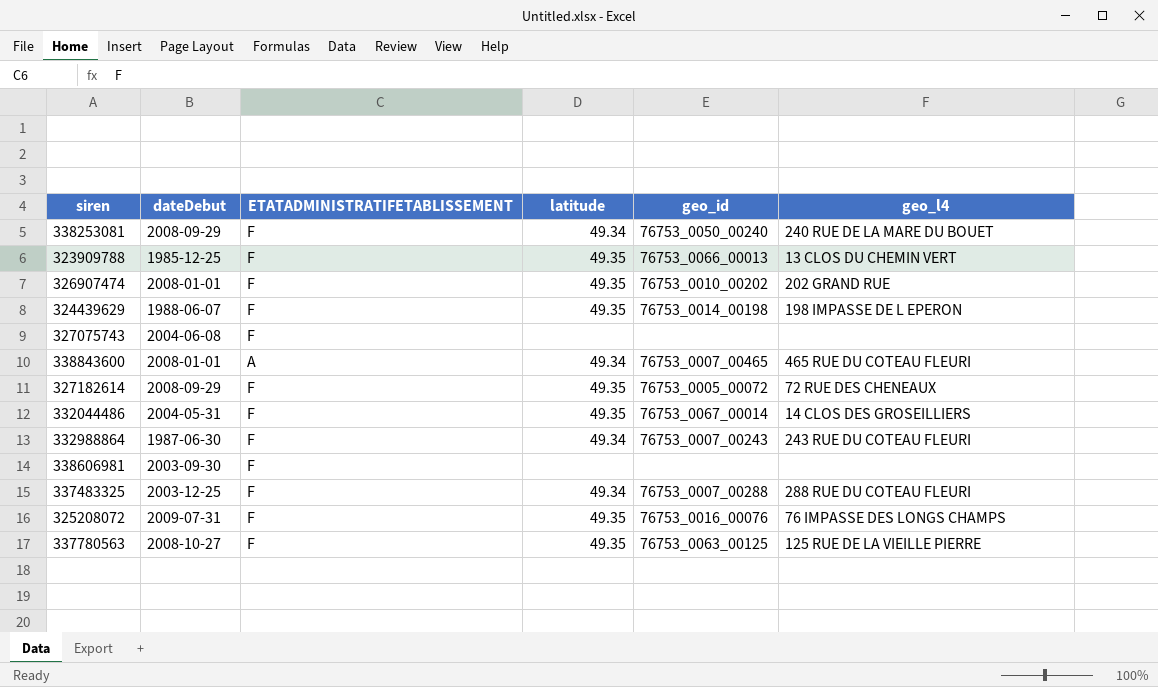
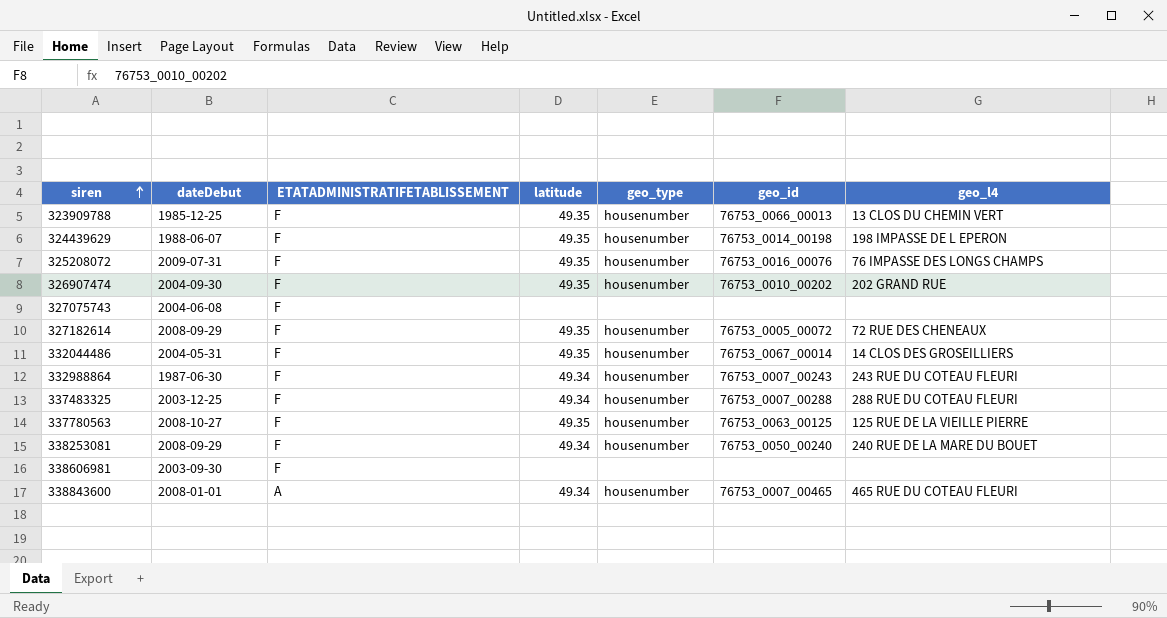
row order: none -> siren ascending
column geo_type | position: none -> 5
326907474 | dateDebut: 2008-01-01 -> 2004-09-30

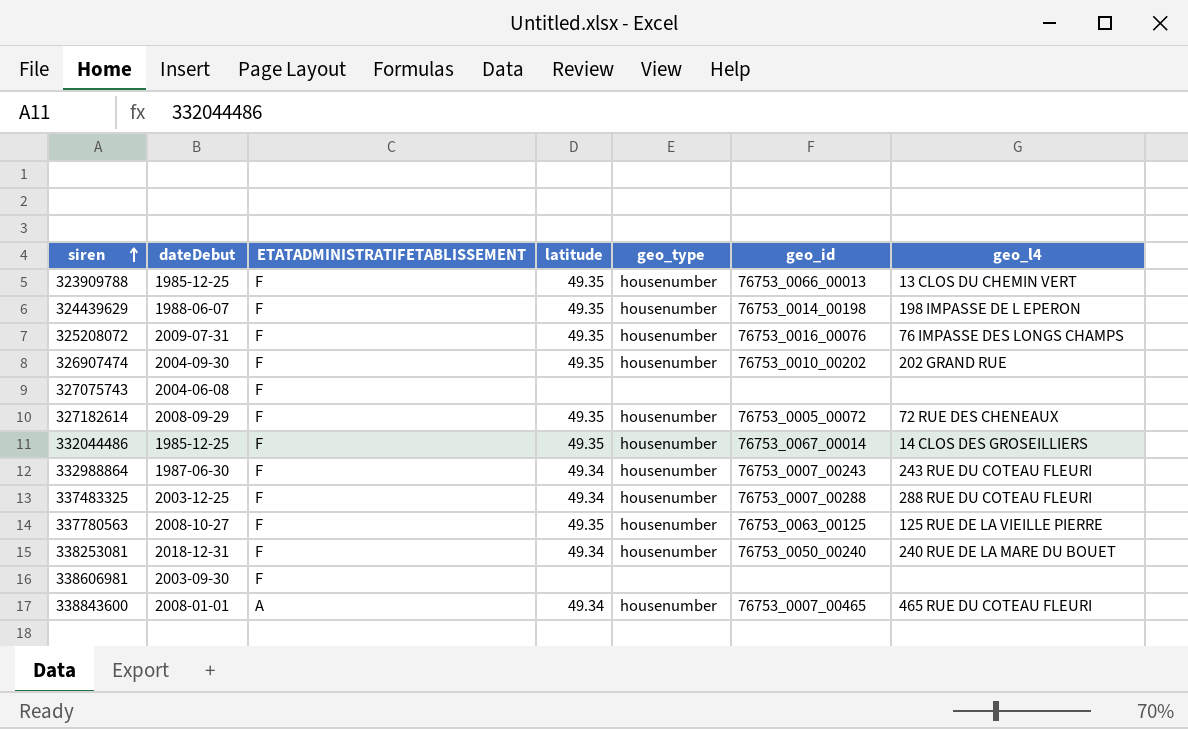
332044486 | dateDebut: 2004-05-31 -> 1985-12-25
338253081 | dateDebut: 2008-09-29 -> 2018-12-31

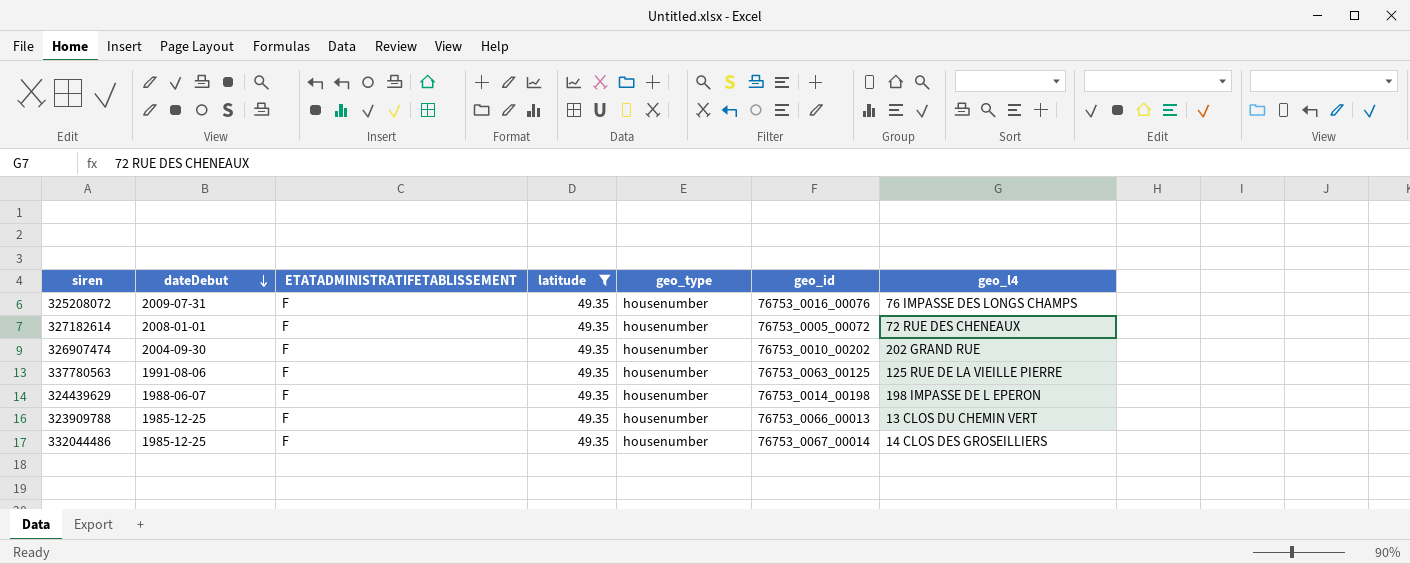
filter: none -> latitude = 49.35
row order: siren ascending -> dateDebut descending
327182614 | dateDebut: 2008-09-29 -> 2008-01-01
337780563 | dateDebut: 2008-10-27 -> 1991-08-06

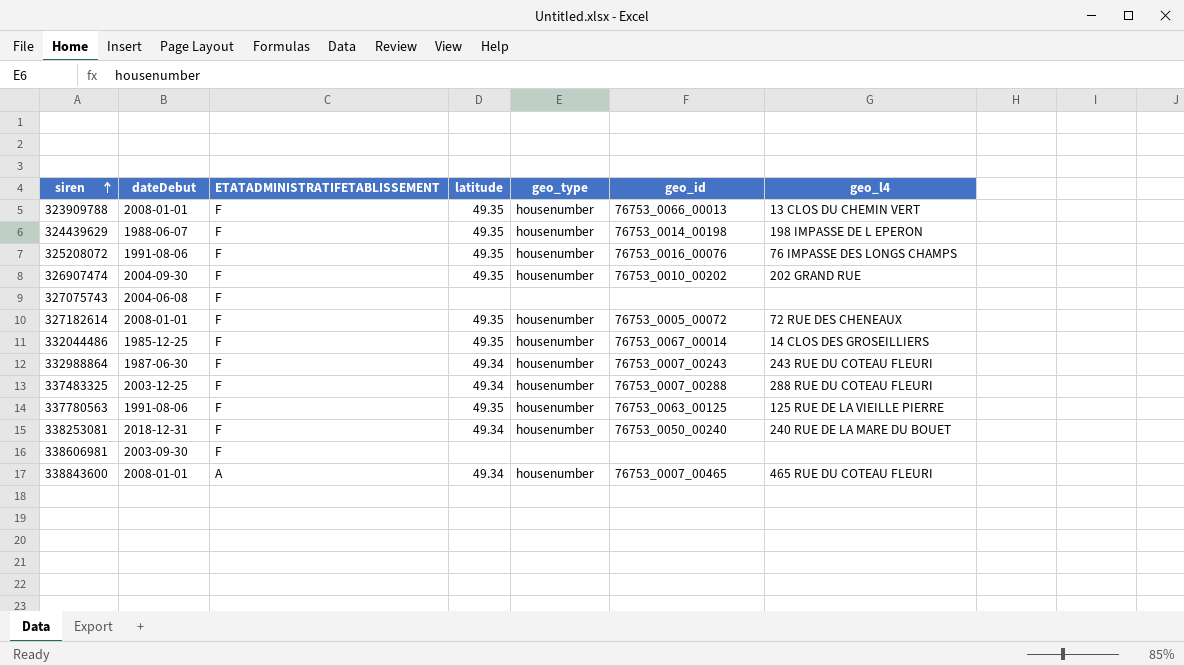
filter: latitude = 49.35 -> none
row order: dateDebut descending -> siren ascending
323909788 | dateDebut: 1985-12-25 -> 2008-01-01
325208072 | dateDebut: 2009-07-31 -> 1991-08-06

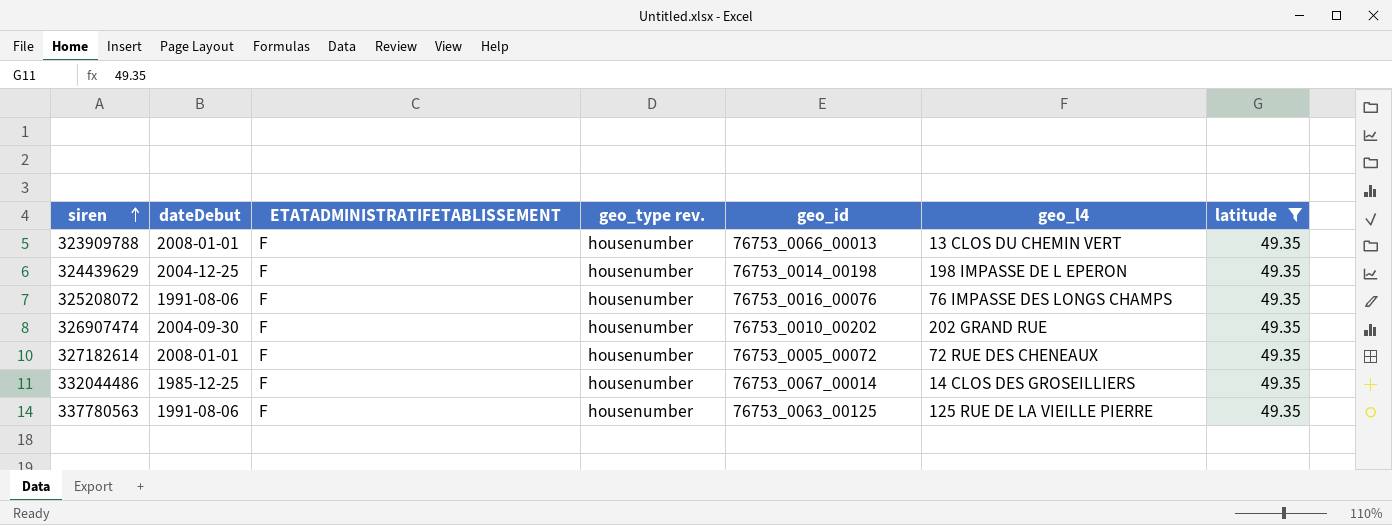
filter: none -> latitude = 49.35
column name: geo_type -> geo_type rev.
column latitude | position: 4 -> 7
324439629 | dateDebut: 1988-06-07 -> 2004-12-25

